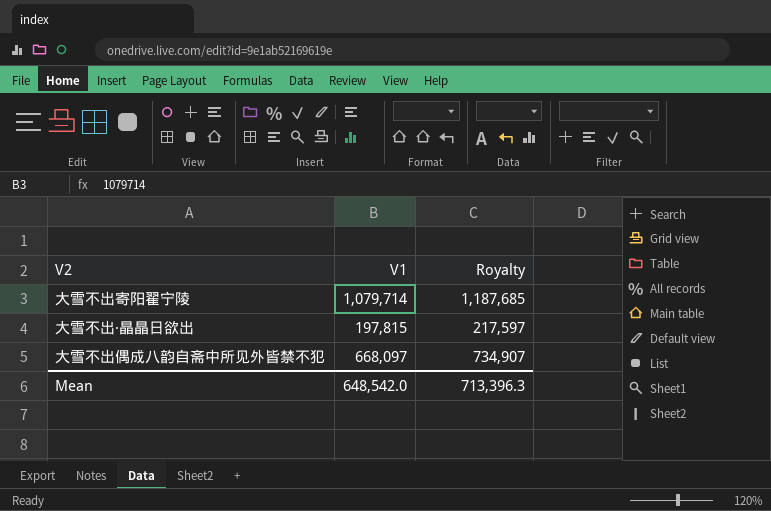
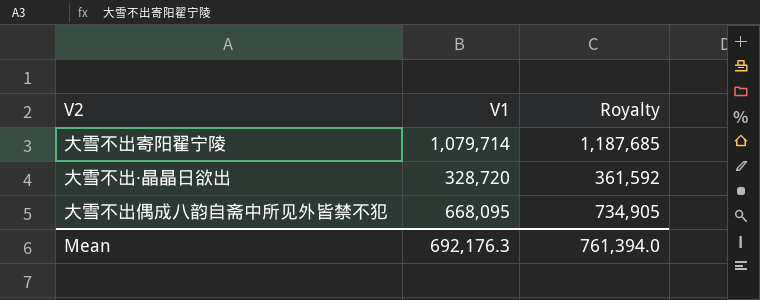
大雪不出·晶晶日欲出 | V1: 197,815 -> 328,720
大雪不出·晶晶日欲出 | Royalty: 217,597 -> 361,592
大雪不出偶成八韵自斋中所见外皆禁不犯 | V1: 668,097 -> 668,095
大雪不出偶成八韵自斋中所见外皆禁不犯 | Royalty: 734,907 -> 734,905
Mean | V1: 648,542.0 -> 692,176.3
Mean | Royalty: 713,396.3 -> 761,394.0

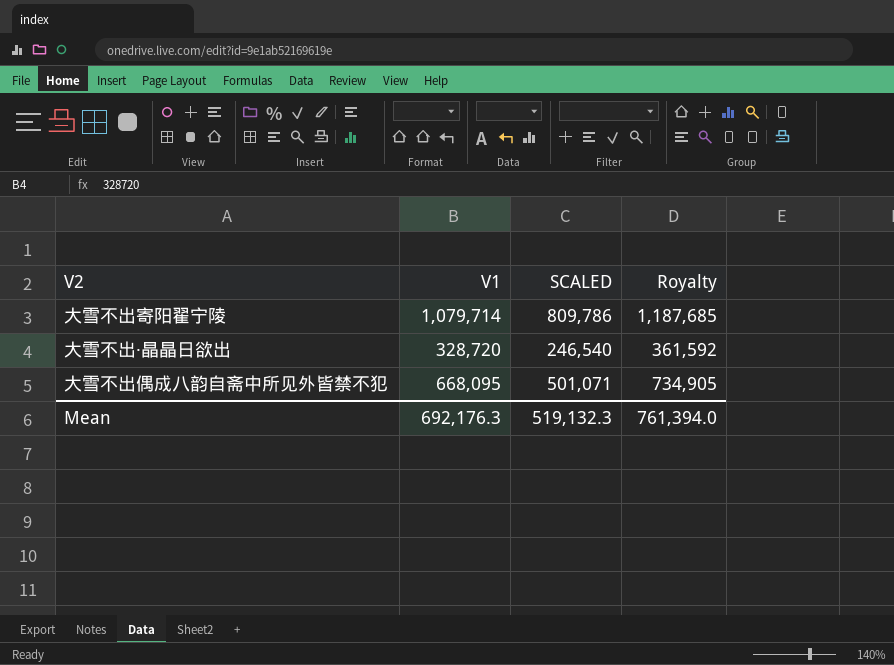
column SCALED | formula: none -> [V1] * 0.75

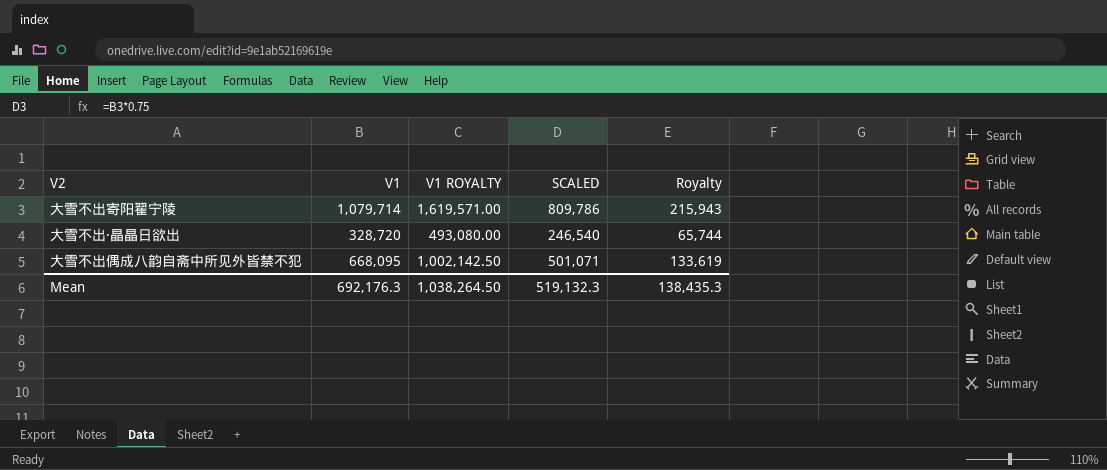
column V1 ROYALTY | formula: none -> [V1] * 1.5
column Royalty | formula: [V1] * 1.1 -> [V1] * 0.2
Mean | Royalty: 761,394.0 -> 138,435.3

